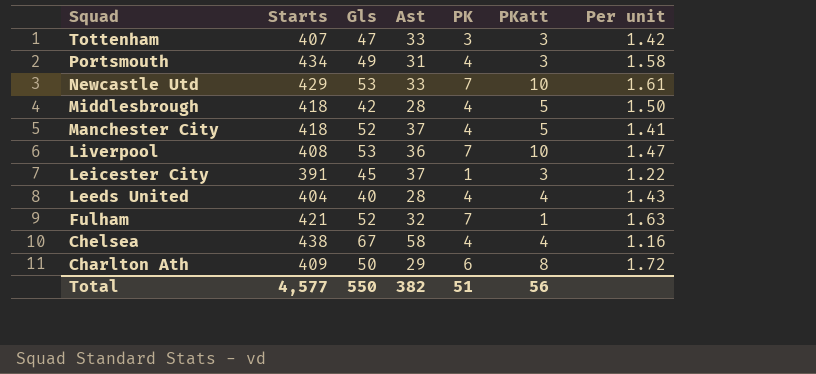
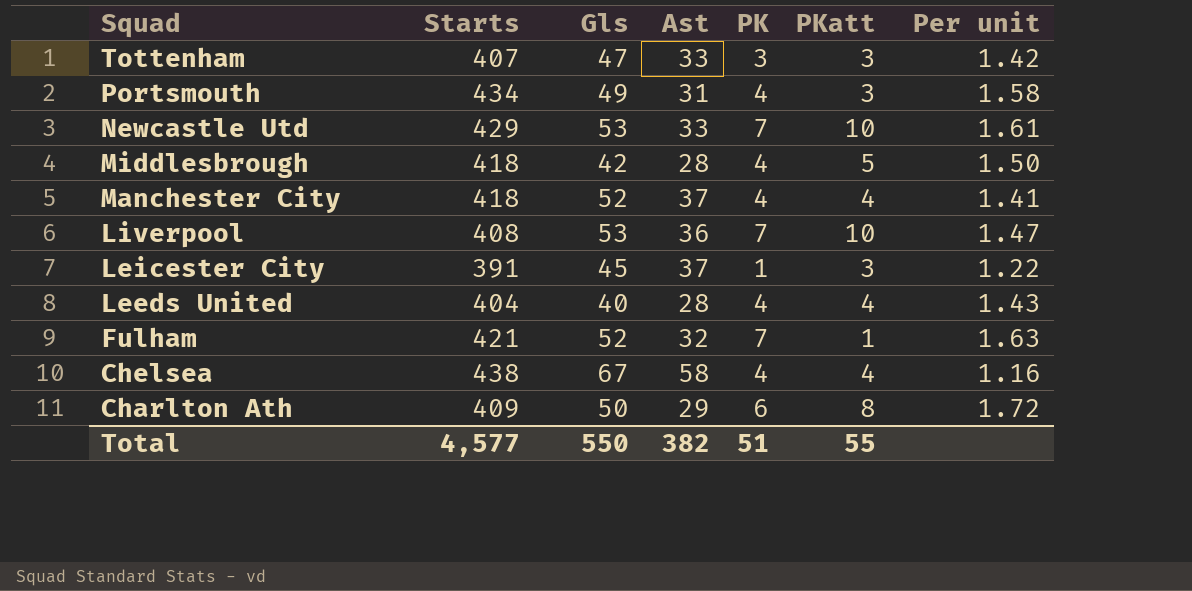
Manchester City | PKatt: 5 -> 4
Total | PKatt: 56 -> 55

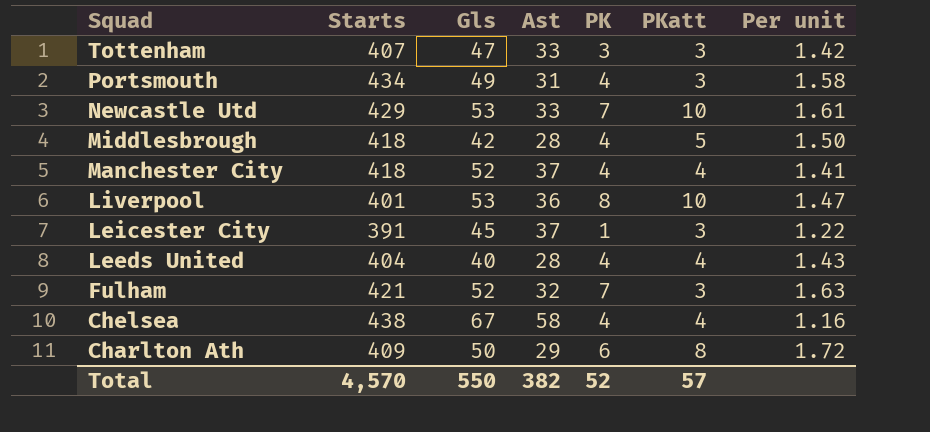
Liverpool | Starts: 408 -> 401
Liverpool | PK: 7 -> 8
Fulham | PKatt: 1 -> 3
Total | Starts: 4,577 -> 4,570
Total | PK: 51 -> 52
Total | PKatt: 55 -> 57

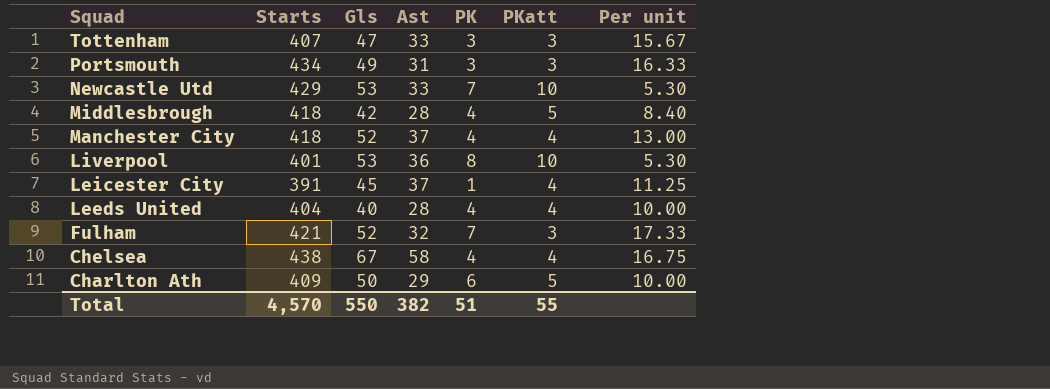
column Per unit | formula: [Gls] / [Ast] -> [Gls] / [PKatt]
Portsmouth | PK: 4 -> 3
Leicester City | PKatt: 3 -> 4
Charlton Ath | PKatt: 8 -> 5
Total | PK: 52 -> 51
Total | PKatt: 57 -> 55

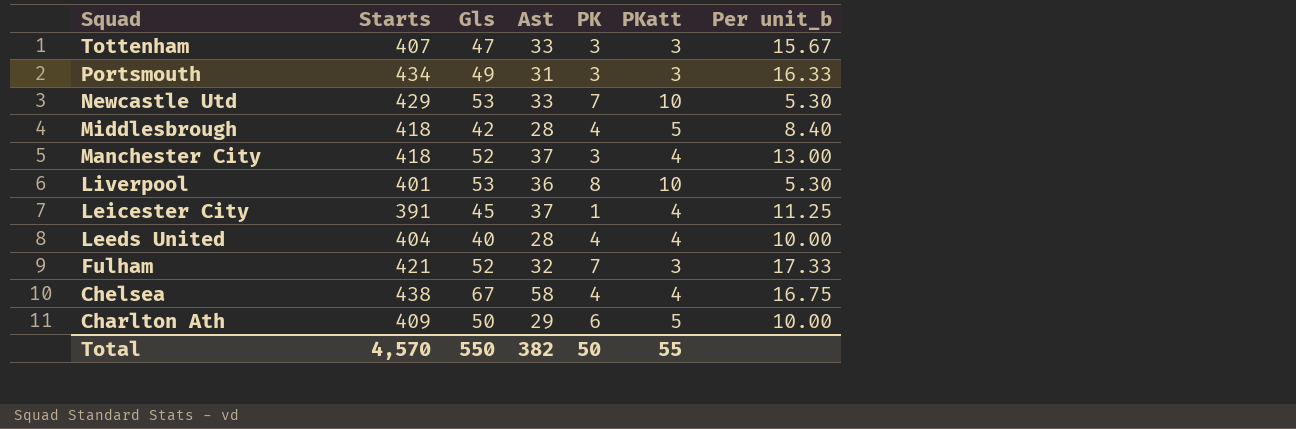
column name: Per unit -> Per unit_b
Manchester City | PK: 4 -> 3
Total | PK: 51 -> 50

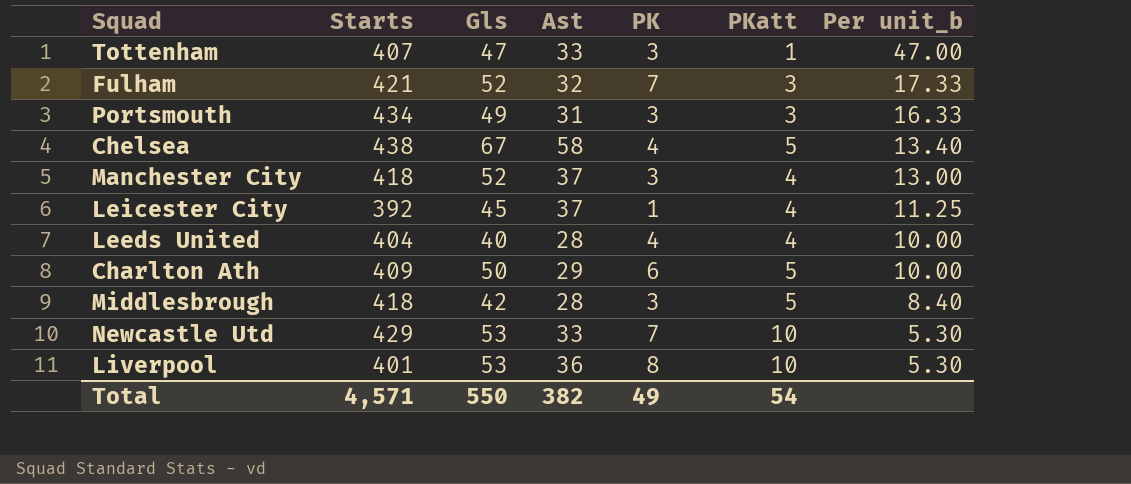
row order: Squad descending -> Per unit_b descending
Tottenham | PKatt: 3 -> 1
Tottenham | Per unit_b: 15.67 -> 47.00
Chelsea | PKatt: 4 -> 5
Chelsea | Per unit_b: 16.75 -> 13.40
Leicester City | Starts: 391 -> 392
Middlesbrough | PK: 4 -> 3
Total | Starts: 4,570 -> 4,571
Total | PK: 50 -> 49
Total | PKatt: 55 -> 54

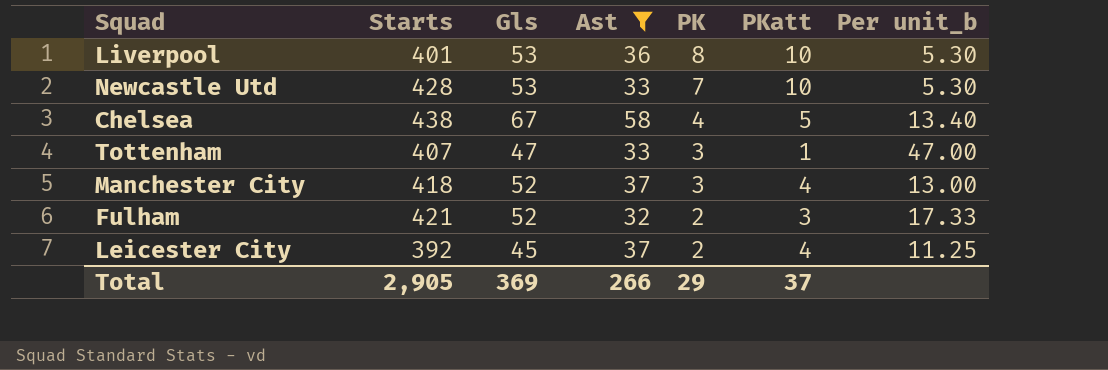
filter: none -> Ast >= 32
row order: Per unit_b descending -> PK descending
Newcastle Utd | Starts: 429 -> 428
Fulham | PK: 7 -> 2
Leicester City | PK: 1 -> 2
Total | Starts: 4,571 -> 2,905
Total | Gls: 550 -> 369
Total | Ast: 382 -> 266
Total | PK: 49 -> 29
Total | PKatt: 54 -> 37

